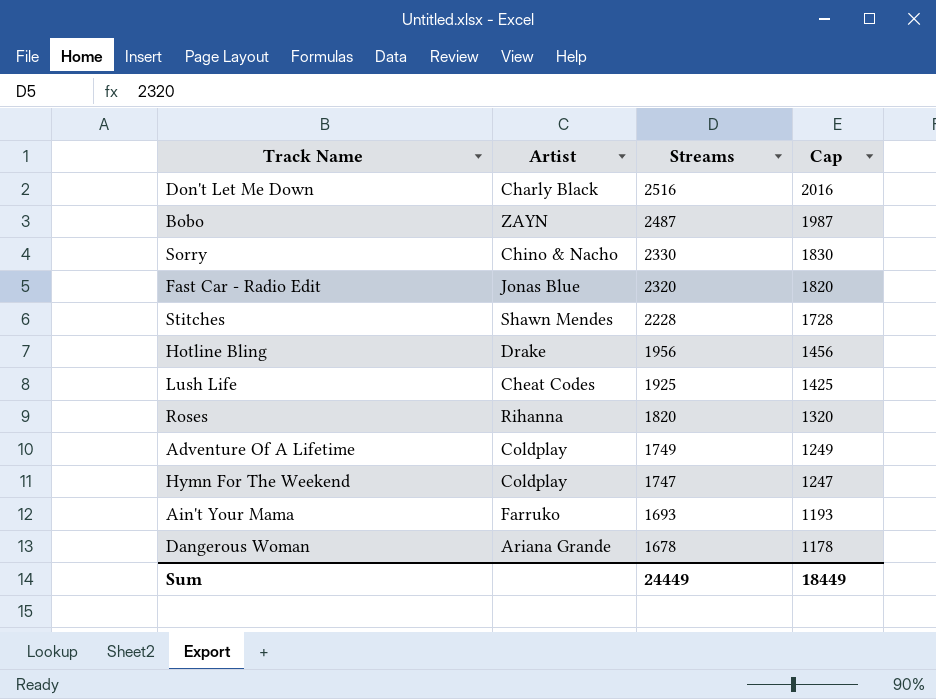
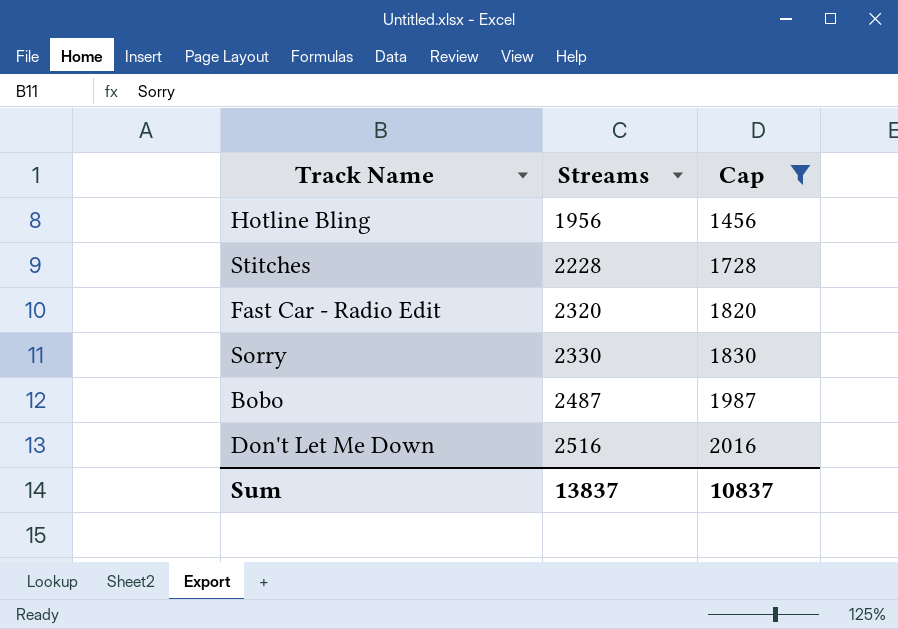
filter: none -> Cap >= 1456
row order: Streams descending -> Streams ascending
column Artist | position: 2 -> none
Sum | Streams: 24449 -> 13837
Sum | Cap: 18449 -> 10837

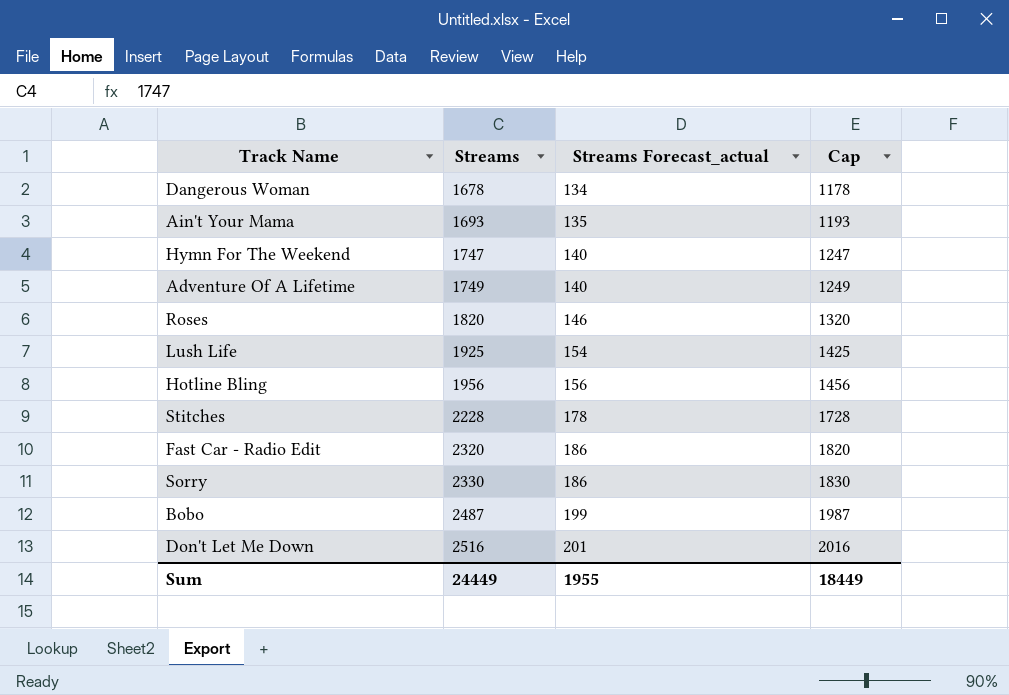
filter: Cap >= 1456 -> none
column Streams Forecast_actual | formula: none -> [Streams] * 0.08
Sum | Streams: 13837 -> 24449
Sum | Cap: 10837 -> 18449

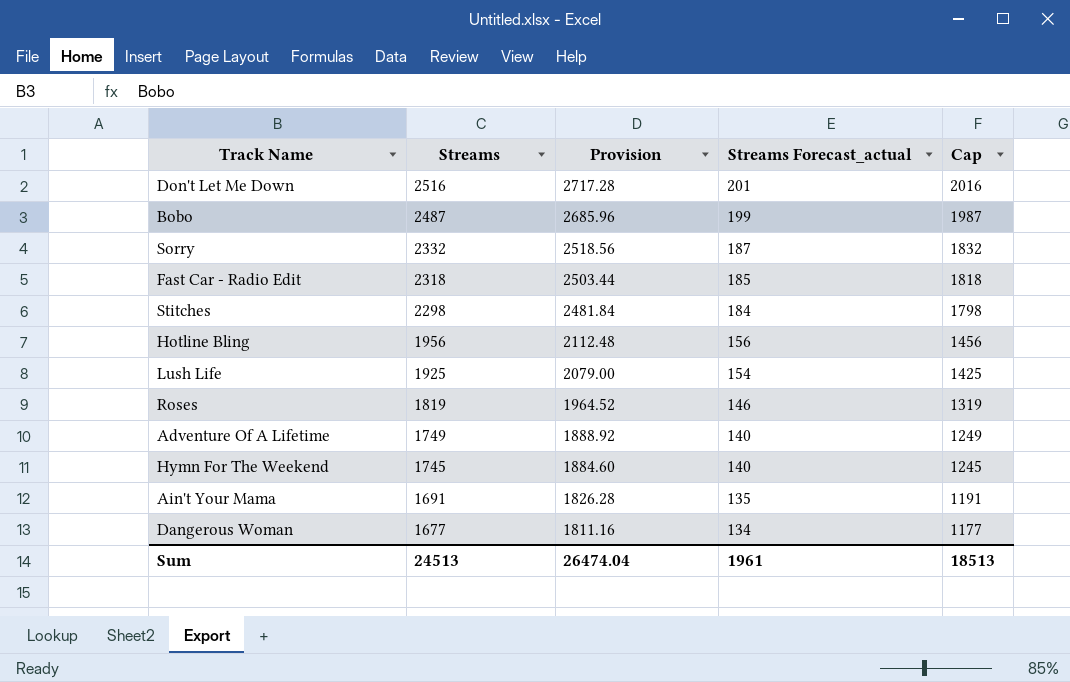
row order: Streams ascending -> Streams descending
column Provision | formula: none -> [Streams] * 1.08
Sorry | Streams: 2330 -> 2332
Sorry | Streams Forecast_actual: 186 -> 187
Sorry | Cap: 1830 -> 1832
Fast Car - Radio Edit | Streams: 2320 -> 2318
Fast Car - Radio Edit | Streams Forecast_actual: 186 -> 185
Fast Car - Radio Edit | Cap: 1820 -> 1818
Stitches | Streams: 2228 -> 2298
Stitches | Streams Forecast_actual: 178 -> 184
Stitches | Cap: 1728 -> 1798
Roses | Streams: 1820 -> 1819
Roses | Cap: 1320 -> 1319
Hymn For The Weekend | Streams: 1747 -> 1745
Hymn For The Weekend | Cap: 1247 -> 1245
Ain't Your Mama | Streams: 1693 -> 1691
Ain't Your Mama | Cap: 1193 -> 1191
Dangerous Woman | Streams: 1678 -> 1677
Dangerous Woman | Cap: 1178 -> 1177
Sum | Streams: 24449 -> 24513
Sum | Streams Forecast_actual: 1955 -> 1961
Sum | Cap: 18449 -> 18513

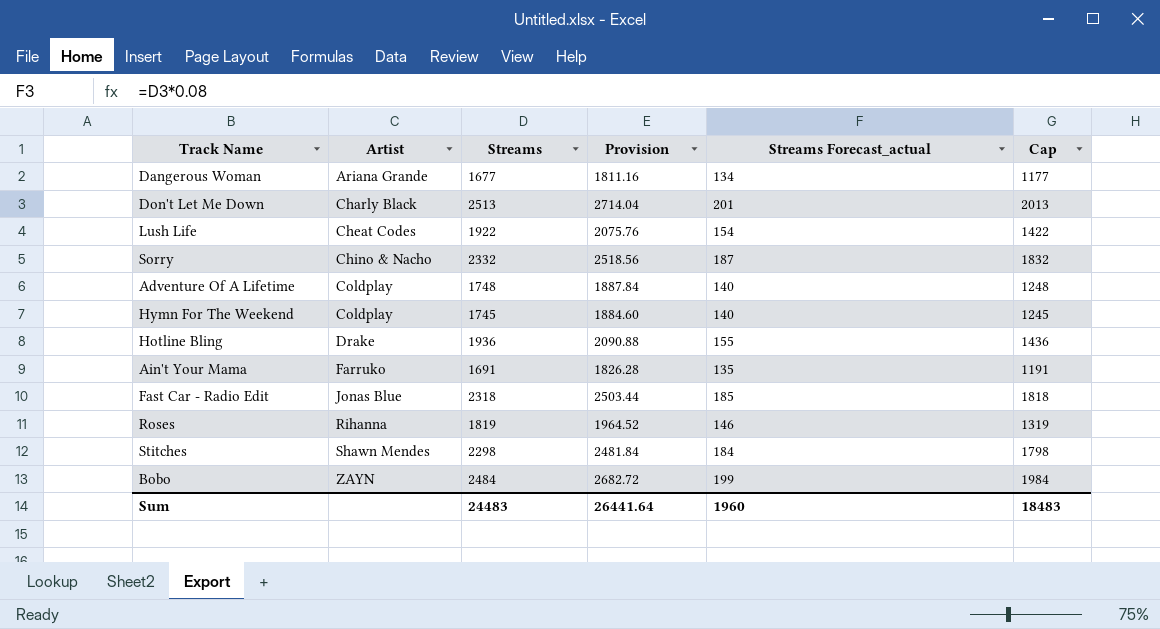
row order: Streams descending -> Artist ascending
column Artist | position: none -> 2
Don't Let Me Down | Streams: 2516 -> 2513
Don't Let Me Down | Provision: 2717.28 -> 2714.04
Don't Let Me Down | Cap: 2016 -> 2013
Lush Life | Streams: 1925 -> 1922
Lush Life | Provision: 2079.00 -> 2075.76
Lush Life | Cap: 1425 -> 1422
Adventure Of A Lifetime | Streams: 1749 -> 1748
Adventure Of A Lifetime | Provision: 1888.92 -> 1887.84
Adventure Of A Lifetime | Cap: 1249 -> 1248
Hotline Bling | Streams: 1956 -> 1936
Hotline Bling | Provision: 2112.48 -> 2090.88
Hotline Bling | Streams Forecast_actual: 156 -> 155
Hotline Bling | Cap: 1456 -> 1436
Bobo | Streams: 2487 -> 2484
Bobo | Provision: 2685.96 -> 2682.72
Bobo | Cap: 1987 -> 1984
Sum | Streams: 24513 -> 24483
Sum | Provision: 26474.04 -> 26441.64
Sum | Streams Forecast_actual: 1961 -> 1960
Sum | Cap: 18513 -> 18483

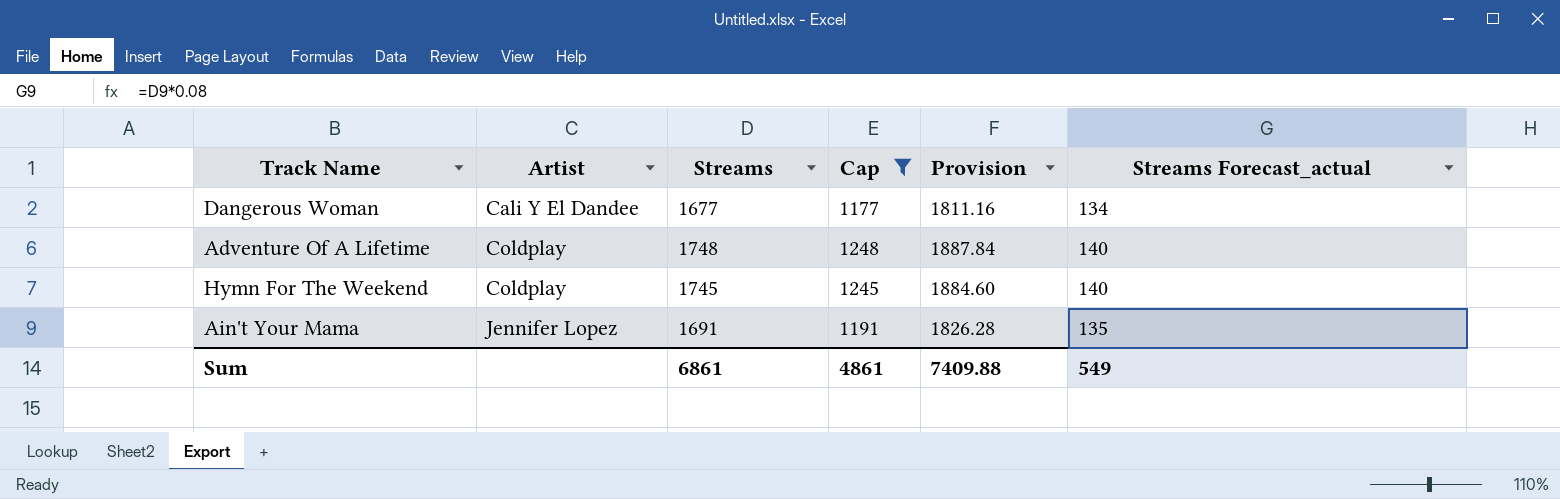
filter: none -> Cap <= 1248
column Cap | position: 6 -> 4
Dangerous Woman | Artist: Ariana Grande -> Cali Y El Dandee
Ain't Your Mama | Artist: Farruko -> Jennifer Lopez
Sum | Streams: 24483 -> 6861
Sum | Cap: 18483 -> 4861
Sum | Provision: 26441.64 -> 7409.88
Sum | Streams Forecast_actual: 1960 -> 549

